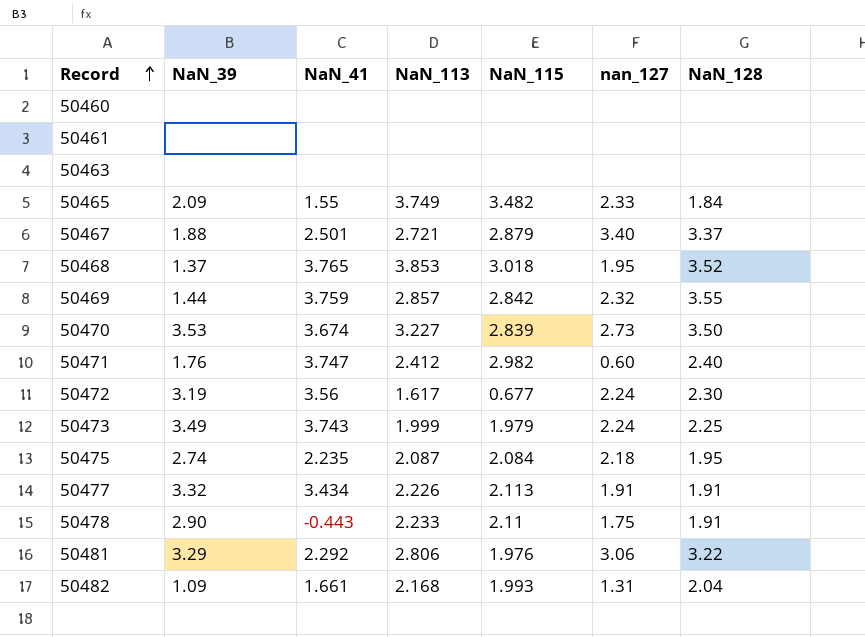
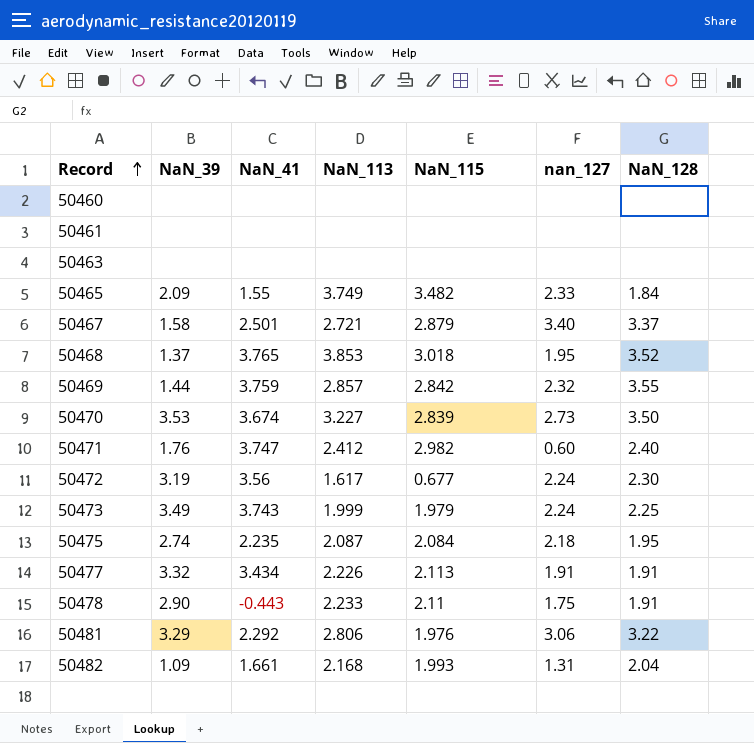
50467 | NaN_39: 1.88 -> 1.58

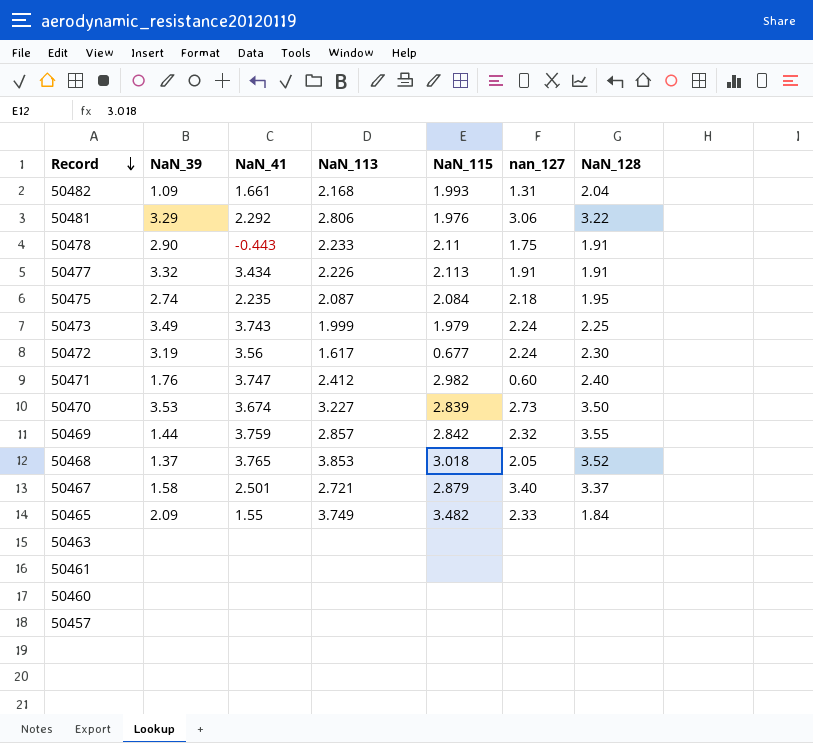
row order: Record ascending -> Record descending
50468 | nan_127: 1.95 -> 2.05
row 50457: none -> none | none | none | none | none | none

